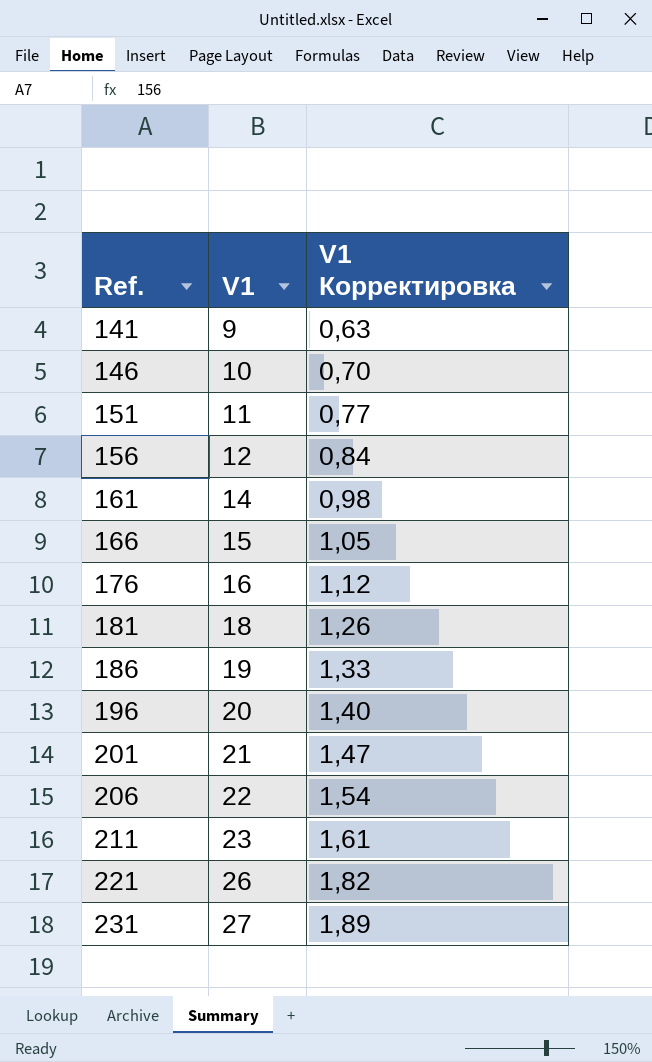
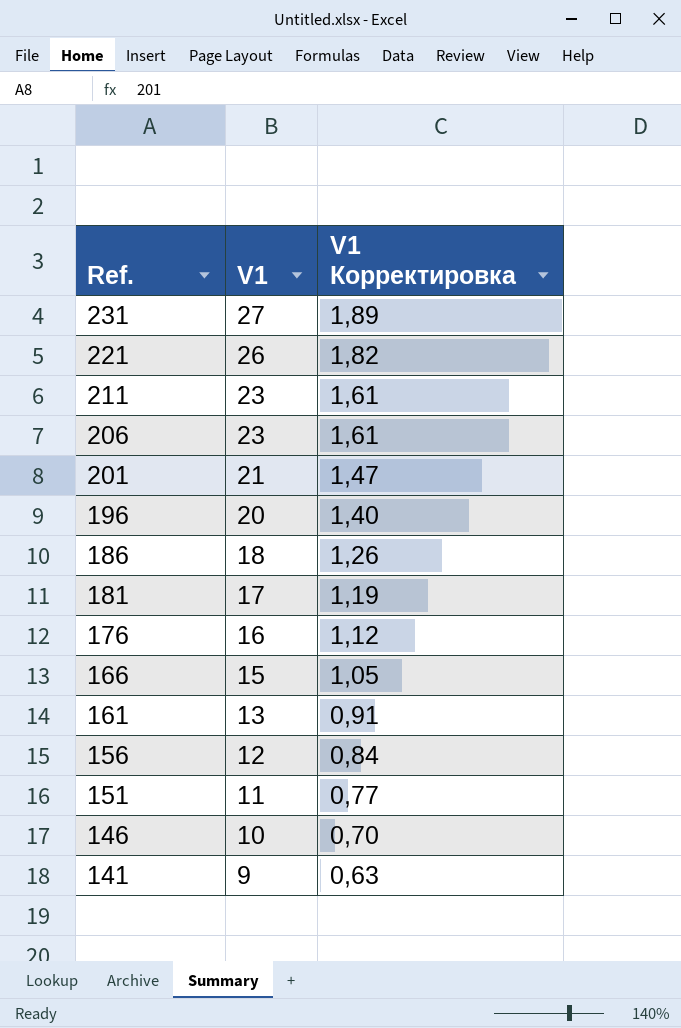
row order: Ref. ascending -> Ref. descending
206 | V1: 22 -> 23
206 | V1 Корректировка: 1,54 -> 1,61
186 | V1: 19 -> 18
186 | V1 Корректировка: 1,33 -> 1,26
181 | V1: 18 -> 17
181 | V1 Корректировка: 1,26 -> 1,19
161 | V1: 14 -> 13
161 | V1 Корректировка: 0,98 -> 0,91

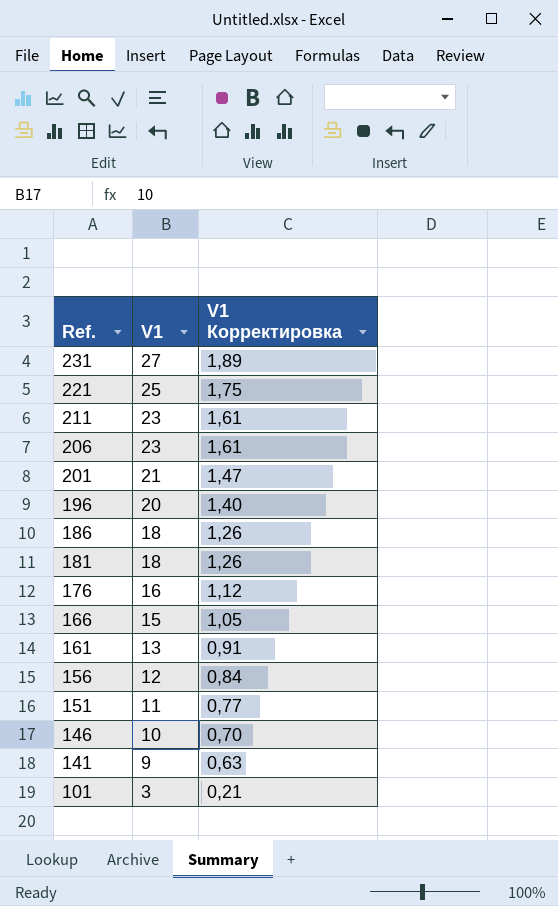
221 | V1: 26 -> 25
221 | V1 Корректировка: 1,82 -> 1,75
181 | V1: 17 -> 18
181 | V1 Корректировка: 1,19 -> 1,26
row 101: none -> 3 | 0,21

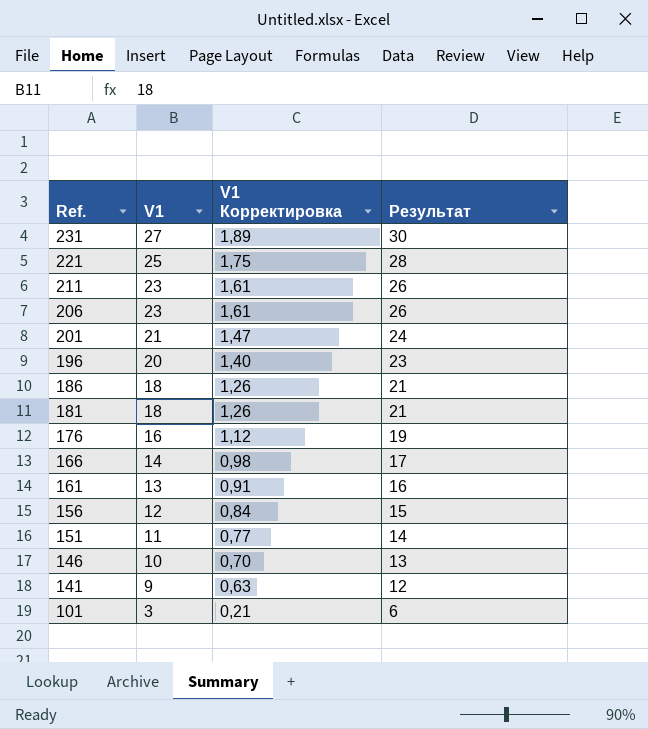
column Результат | formula: none -> [V1] + 3
166 | V1: 15 -> 14
166 | V1 Корректировка: 1,05 -> 0,98

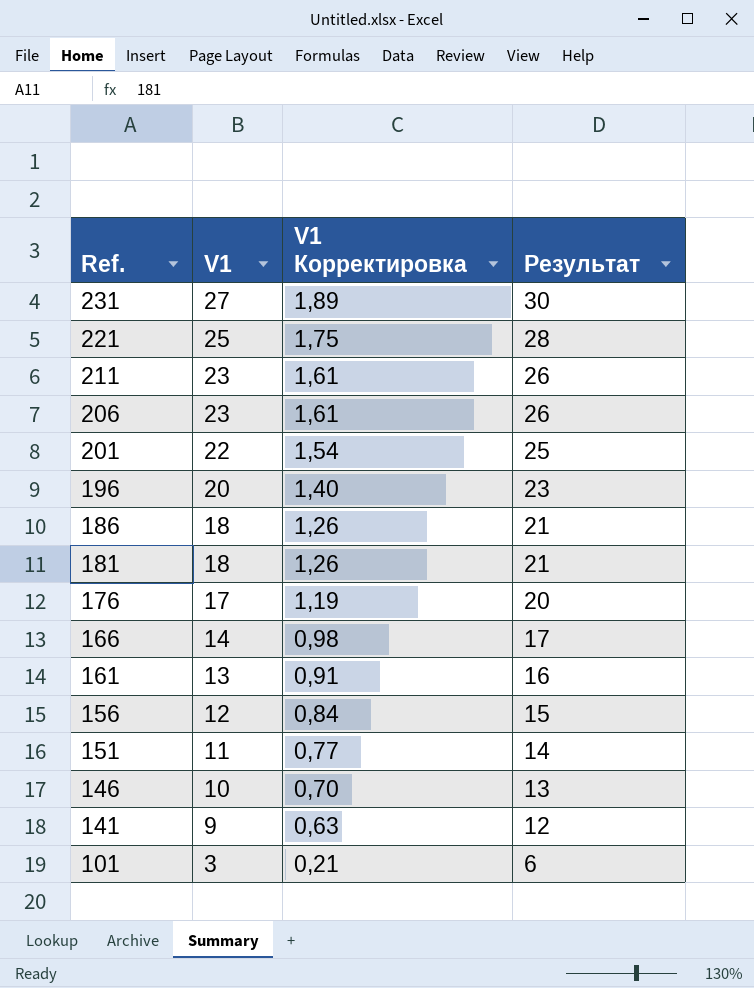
201 | V1: 21 -> 22
201 | V1 Корректировка: 1,47 -> 1,54
201 | Результат: 24 -> 25
176 | V1: 16 -> 17
176 | V1 Корректировка: 1,12 -> 1,19
176 | Результат: 19 -> 20

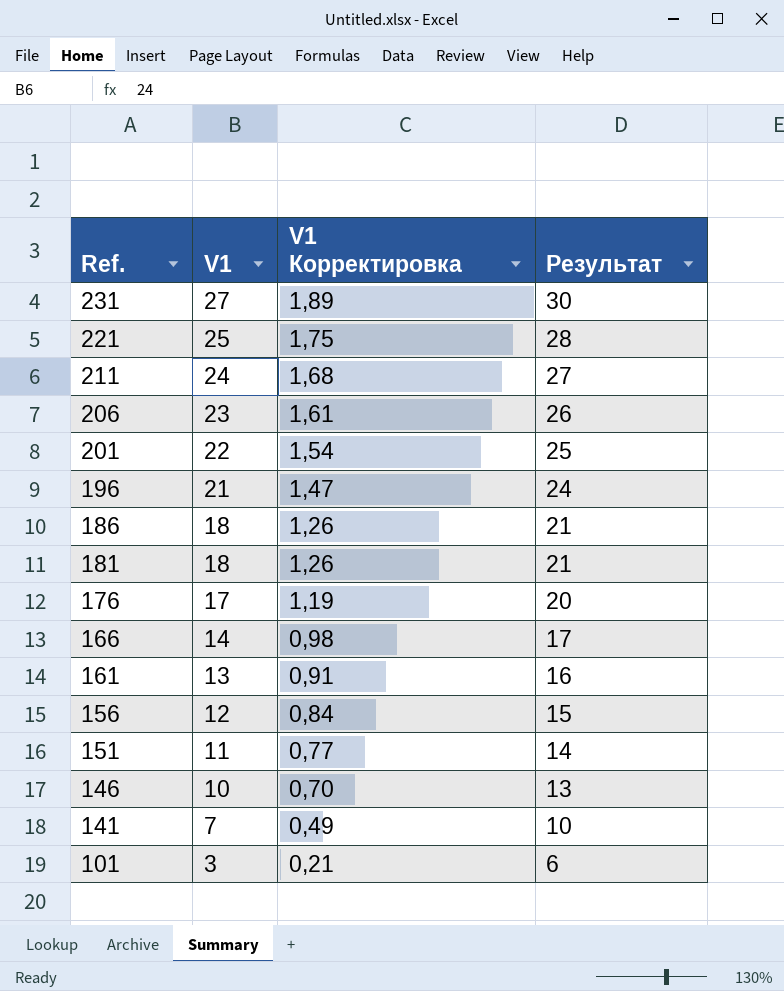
211 | V1: 23 -> 24
211 | V1 Корректировка: 1,61 -> 1,68
211 | Результат: 26 -> 27
196 | V1: 20 -> 21
196 | V1 Корректировка: 1,40 -> 1,47
196 | Результат: 23 -> 24
141 | V1: 9 -> 7
141 | V1 Корректировка: 0,63 -> 0,49
141 | Результат: 12 -> 10

